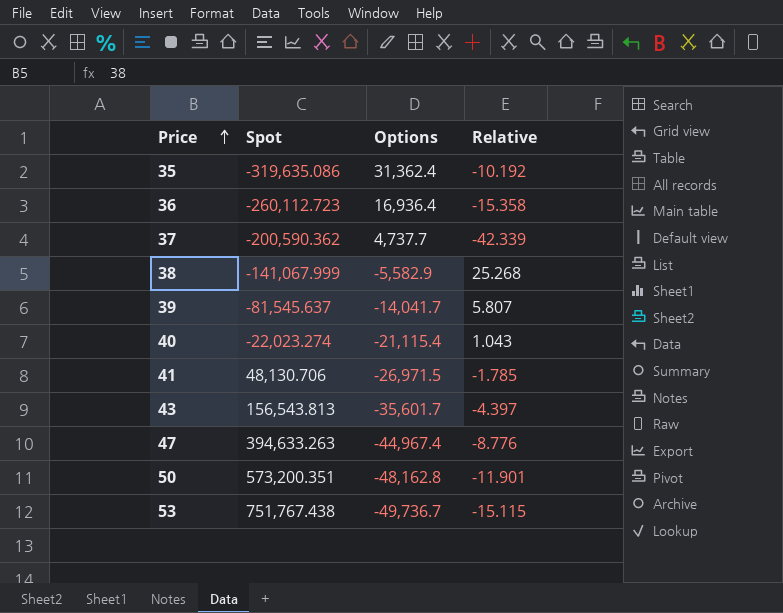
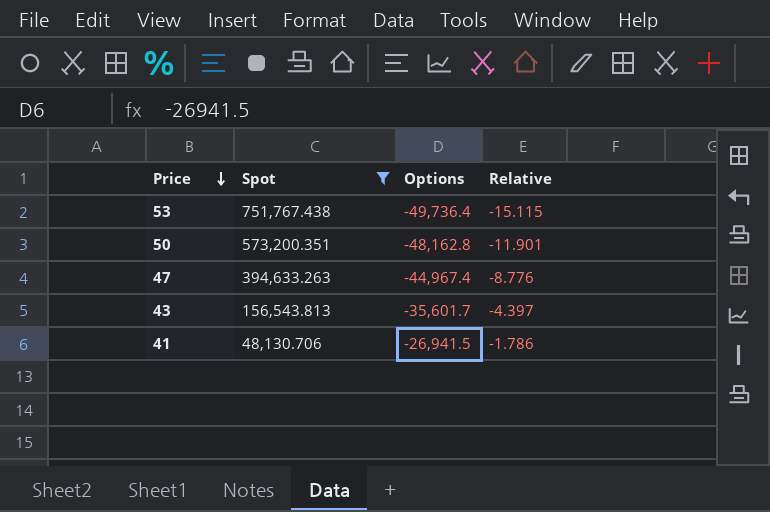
filter: none -> Spot >= 48,130.706
row order: Price ascending -> Price descending
53 | Options: -49,736.7 -> -49,736.4
41 | Options: -26,971.5 -> -26,941.5
41 | Relative: -1.785 -> -1.786

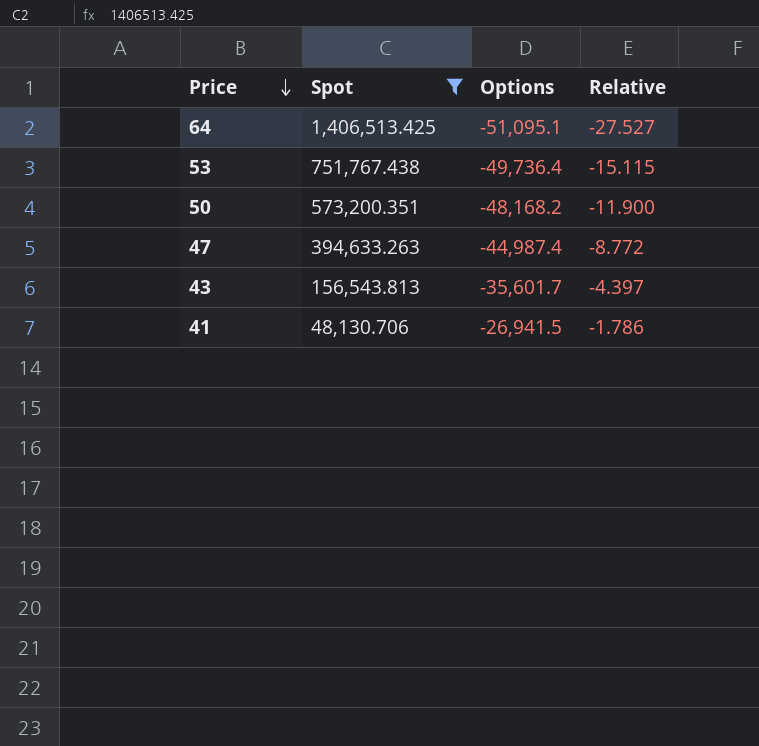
row 64: none -> 1,406,513.425 | -51,095.1 | -27.527
50 | Options: -48,162.8 -> -48,168.2
50 | Relative: -11.901 -> -11.900
47 | Options: -44,967.4 -> -44,987.4
47 | Relative: -8.776 -> -8.772

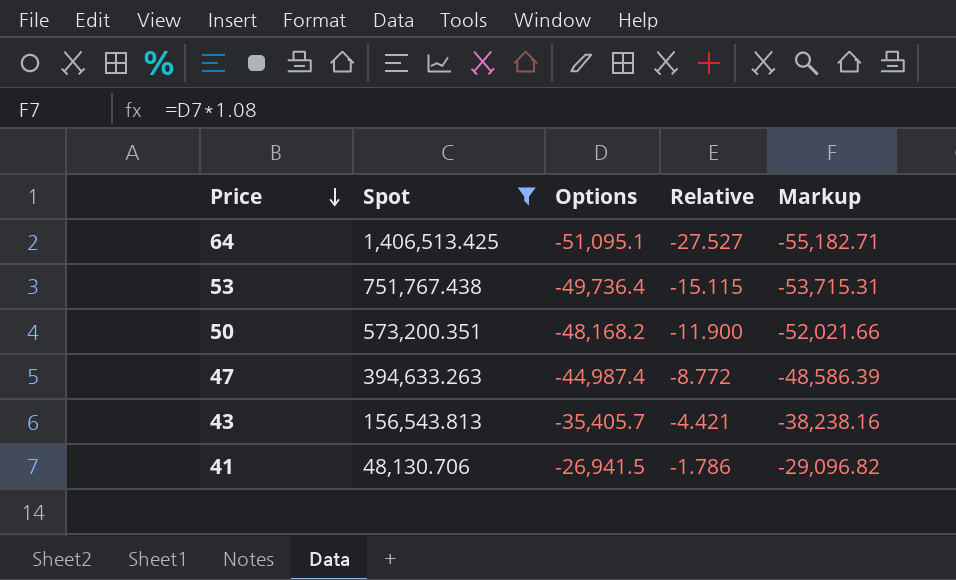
column Markup | formula: none -> [Options] * 1.08
43 | Options: -35,601.7 -> -35,405.7
43 | Relative: -4.397 -> -4.421

